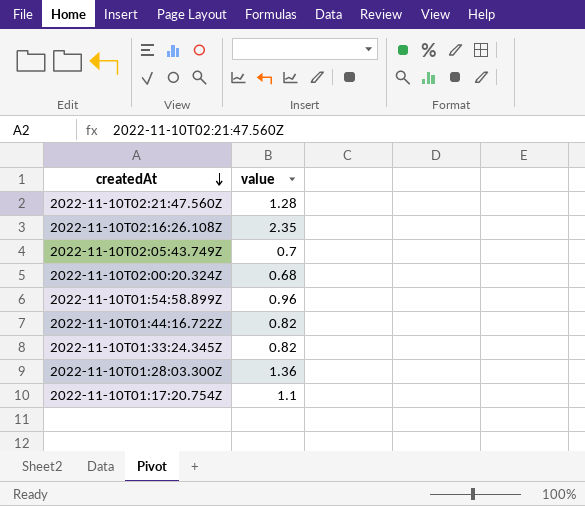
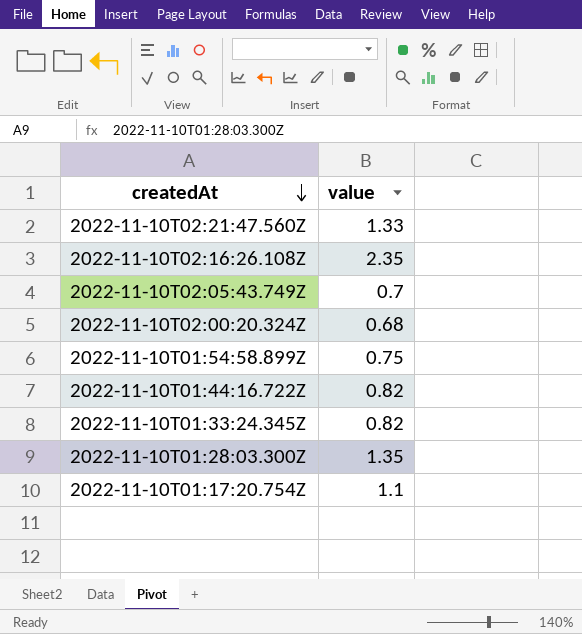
2022-11-10T02:21:47.560Z | value: 1.28 -> 1.33
2022-11-10T01:54:58.899Z | value: 0.96 -> 0.75
2022-11-10T01:28:03.300Z | value: 1.36 -> 1.35

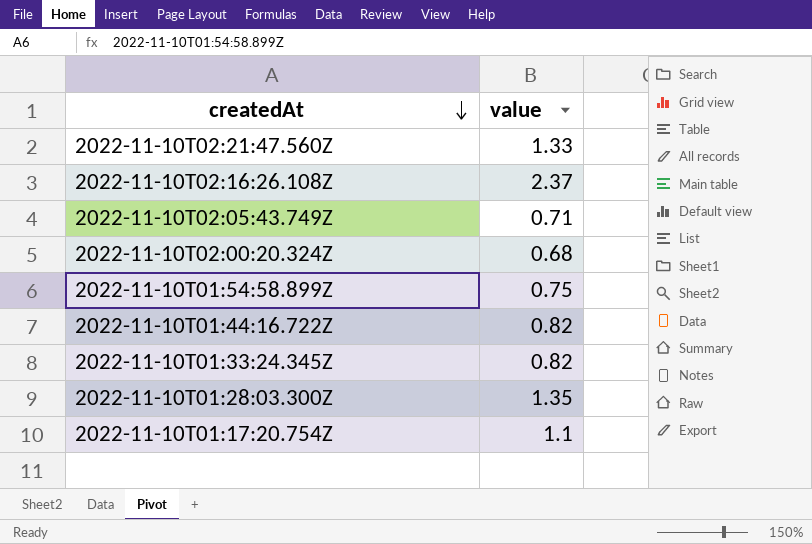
2022-11-10T02:16:26.108Z | value: 2.35 -> 2.37
2022-11-10T02:05:43.749Z | value: 0.7 -> 0.71

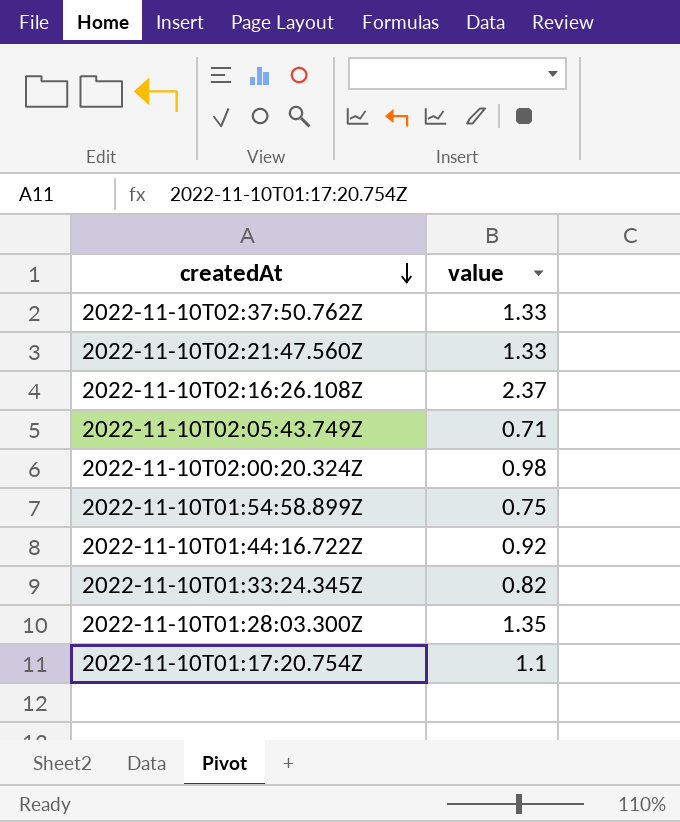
row 2022-11-10T02:37:50.762Z: none -> 1.33
2022-11-10T02:00:20.324Z | value: 0.68 -> 0.98
2022-11-10T01:44:16.722Z | value: 0.82 -> 0.92

